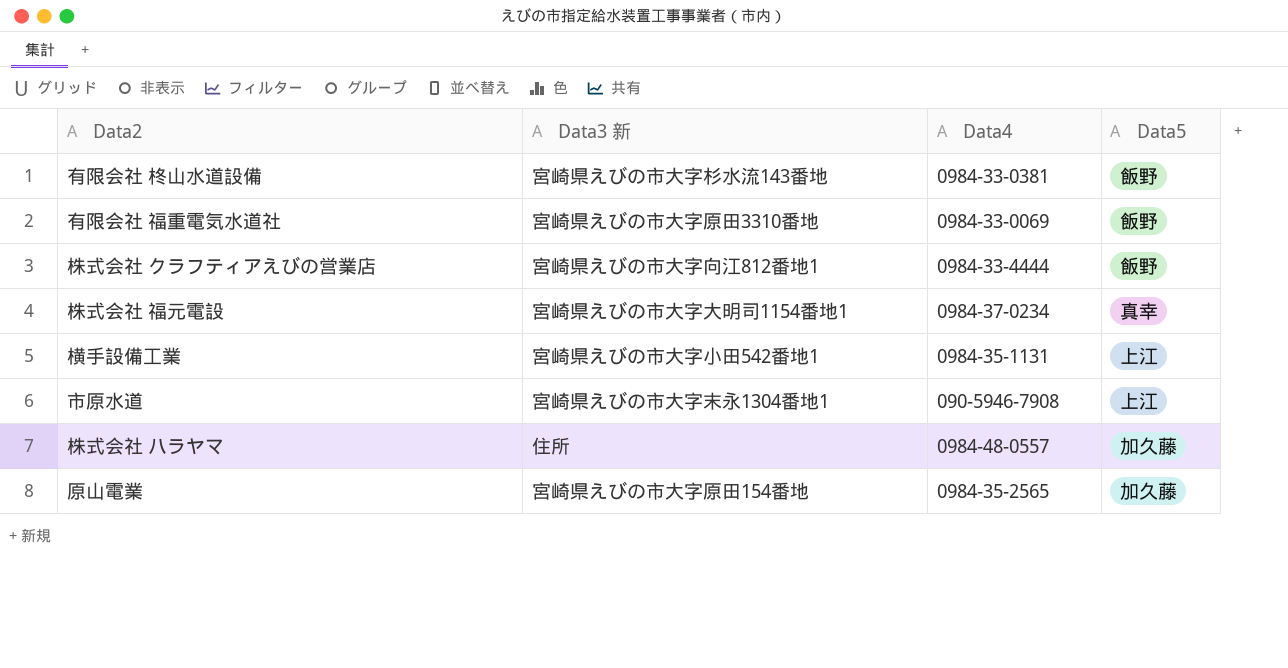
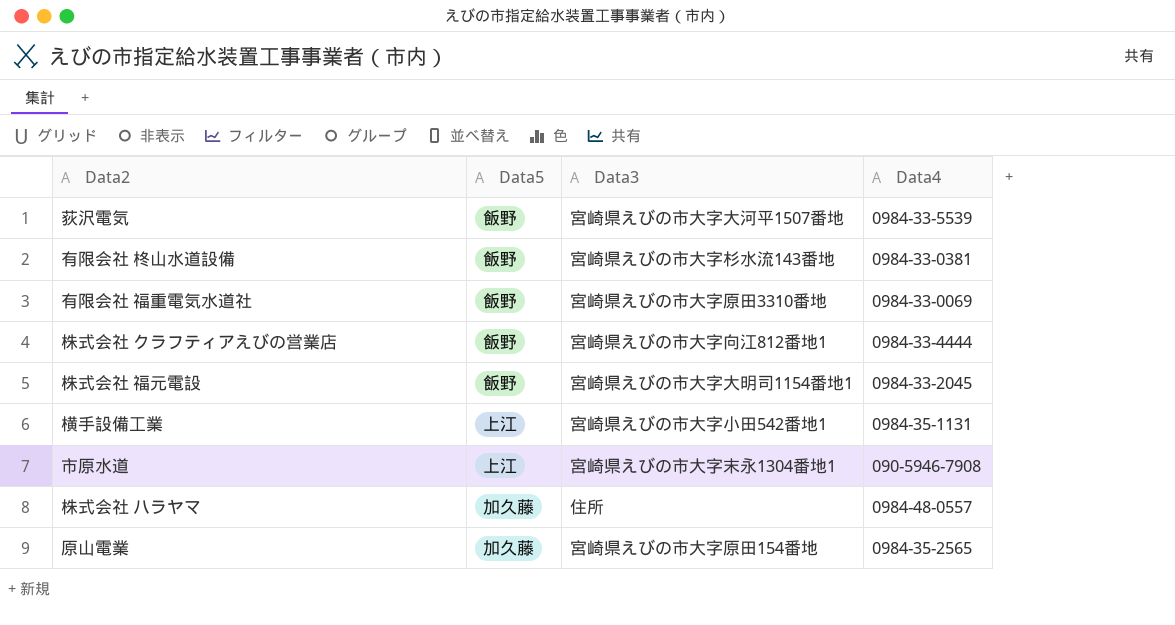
column Data5 | position: 4 -> 2
column name: Data3 新 -> Data3
row 荻沢電気: none -> 飯野 | 宮崎県えびの市大字大河平1507番地 | 0984-33-5539
株式会社 福元電設 | Data5: 真幸 -> 飯野
株式会社 福元電設 | Data4: 0984-37-0234 -> 0984-33-2045

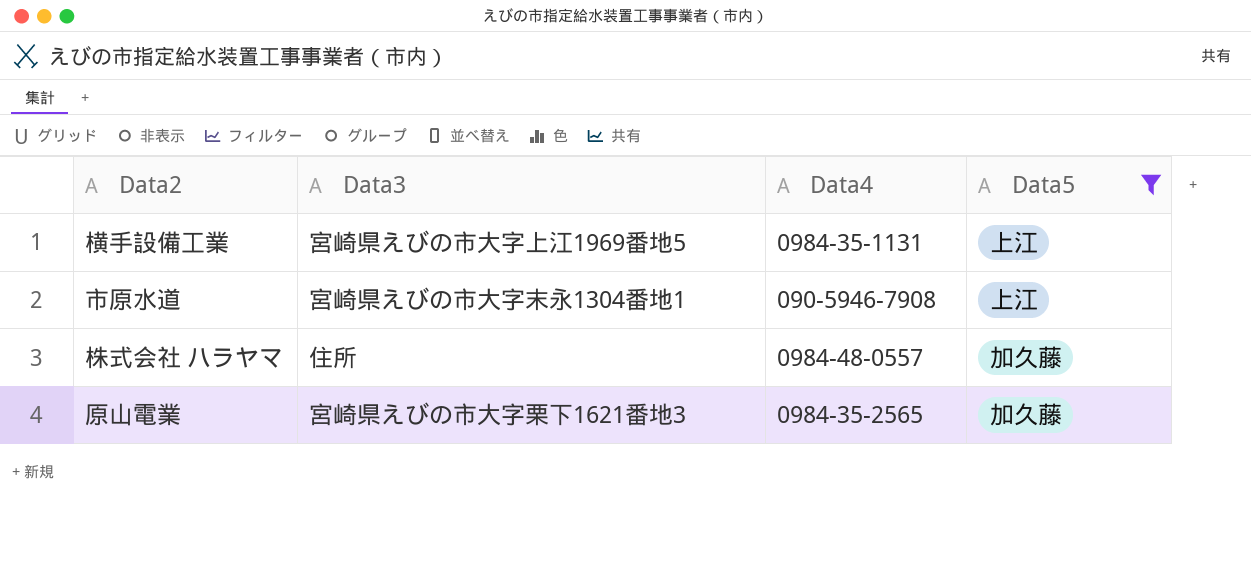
filter: none -> Data5 != 飯野
column Data5 | position: 2 -> 4
横手設備工業 | Data3: 宮崎県えびの市大字小田542番地1 -> 宮崎県えびの市大字上江1969番地5
原山電業 | Data3: 宮崎県えびの市大字原田154番地 -> 宮崎県えびの市大字栗下1621番地3

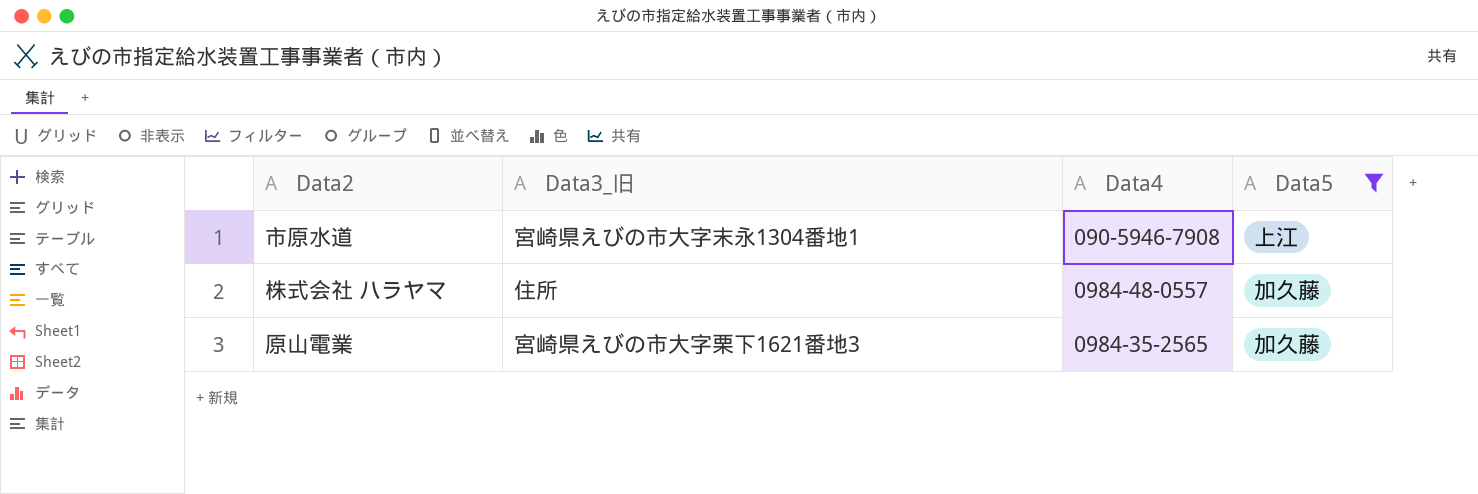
column name: Data3 -> Data3_旧
row 横手設備工業: 宮崎県えびの市大字上江1969番地5 | 0984-35-1131 | 上江 -> none

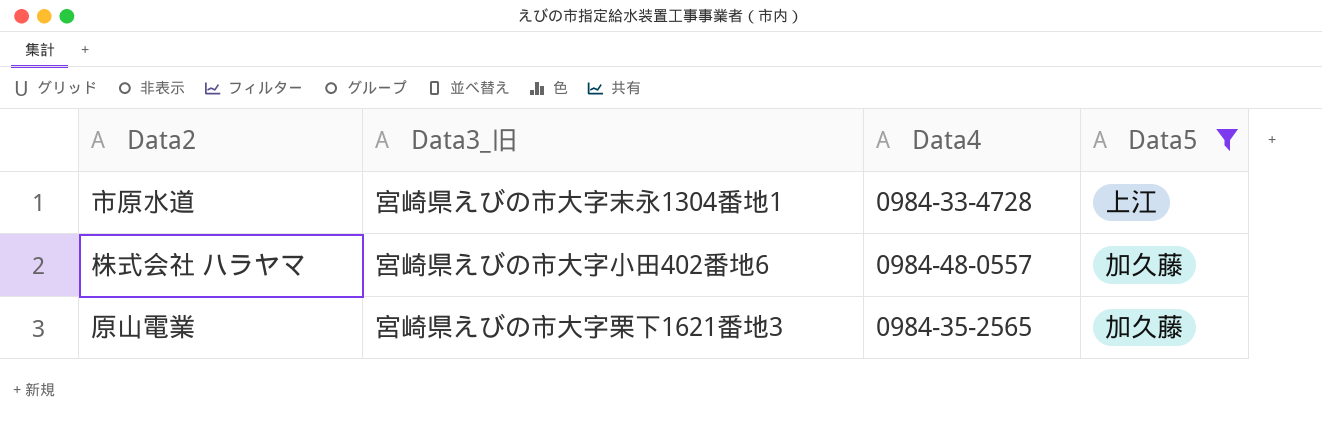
市原水道 | Data4: 090-5946-7908 -> 0984-33-4728
株式会社 ハラヤマ | Data3_旧: 住所 -> 宮崎県えびの市大字小田402番地6

